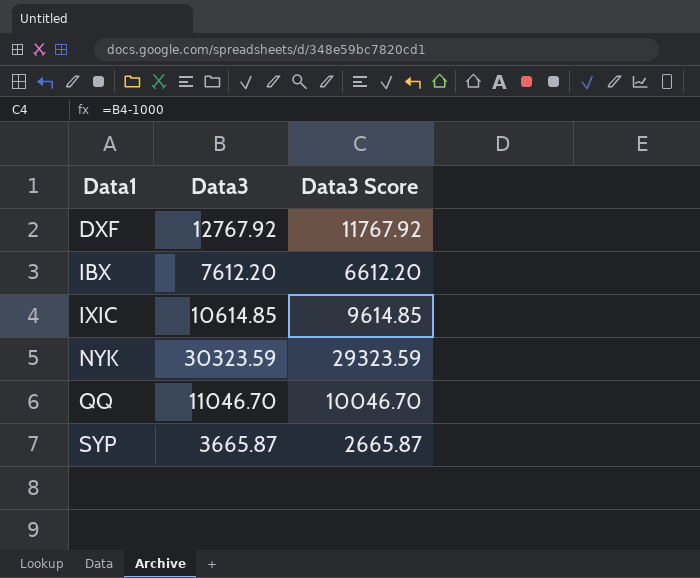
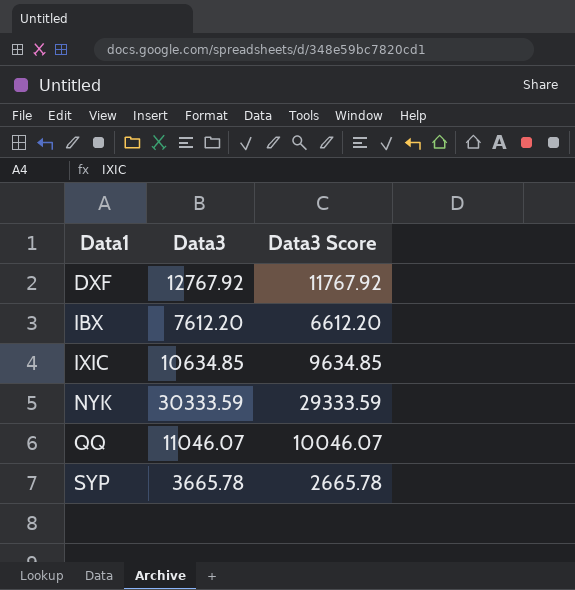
IXIC | Data3: 10614.85 -> 10634.85
IXIC | Data3 Score: 9614.85 -> 9634.85
NYK | Data3: 30323.59 -> 30333.59
NYK | Data3 Score: 29323.59 -> 29333.59
QQ | Data3: 11046.70 -> 11046.07
QQ | Data3 Score: 10046.70 -> 10046.07
SYP | Data3: 3665.87 -> 3665.78
SYP | Data3 Score: 2665.87 -> 2665.78

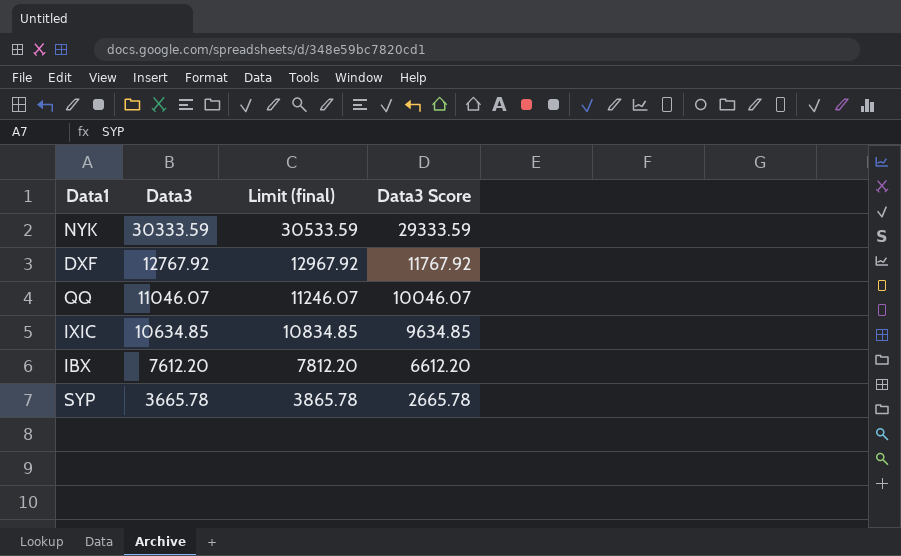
row order: Data1 ascending -> Data3 descending
column Limit (final) | formula: none -> [Data3] + 200

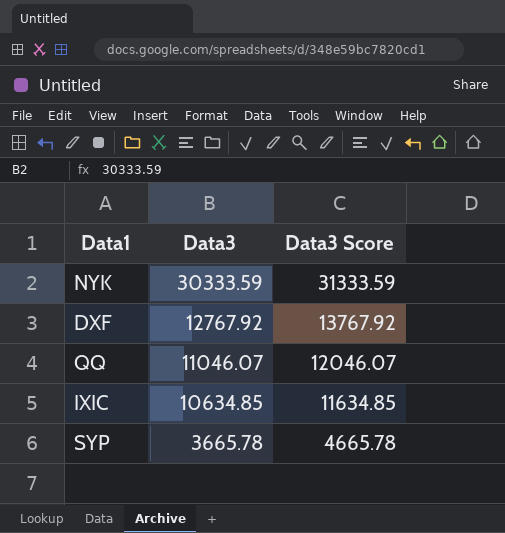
column Limit (final) | formula: [Data3] + 200 -> none
column Data3 Score | formula: [Data3] - 1000 -> [Data3] + 1000
row IBX: 7612.20 | 7812.20 | 6612.20 -> none

